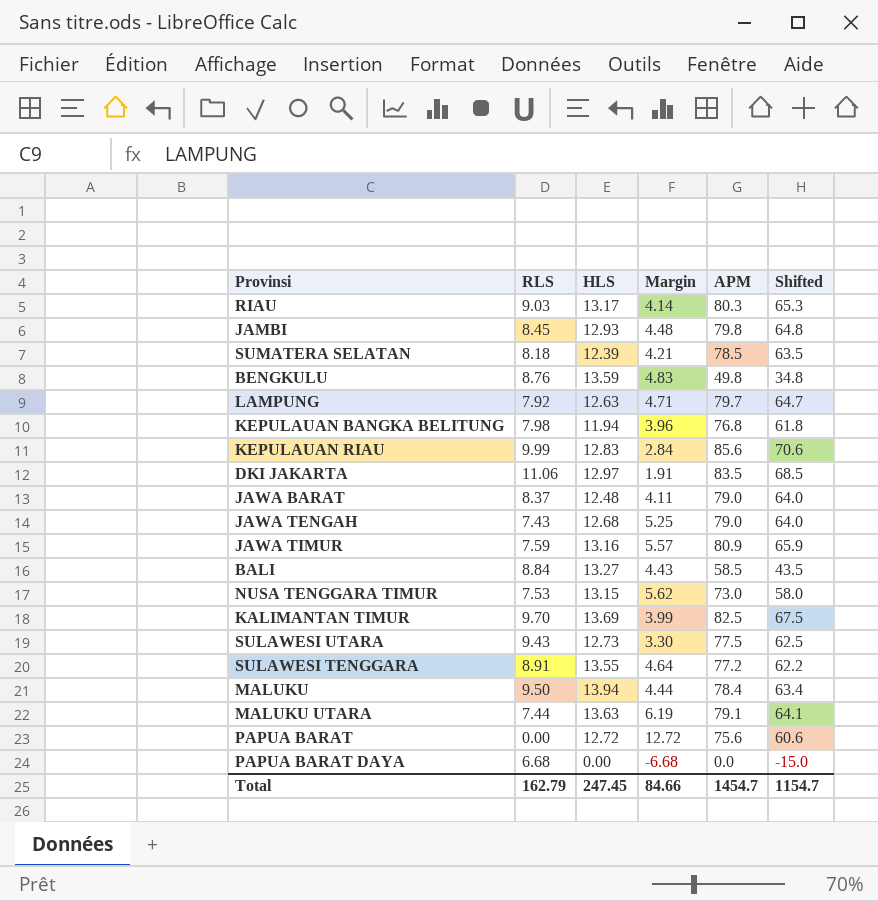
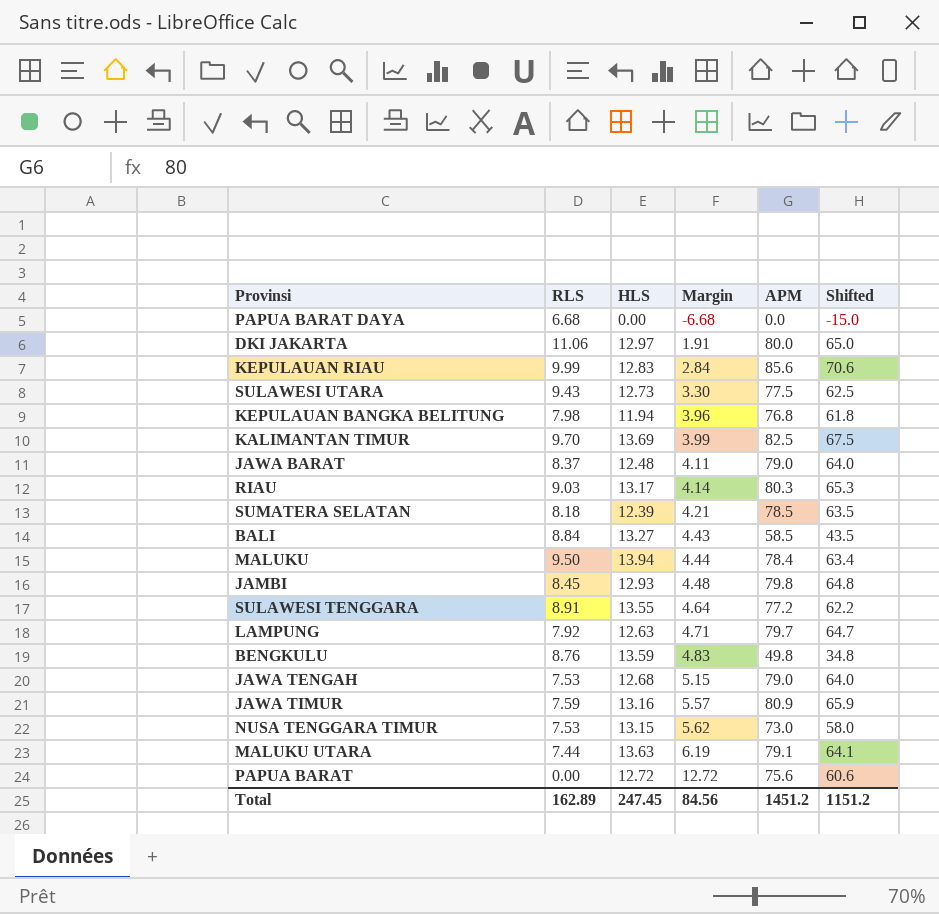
row order: none -> Margin ascending
DKI JAKARTA | APM: 83.5 -> 80.0
DKI JAKARTA | Shifted: 68.5 -> 65.0
JAWA TENGAH | RLS: 7.43 -> 7.53
JAWA TENGAH | Margin: 5.25 -> 5.15
Total | RLS: 162.79 -> 162.89
Total | Margin: 84.66 -> 84.56
Total | APM: 1454.7 -> 1451.2
Total | Shifted: 1154.7 -> 1151.2

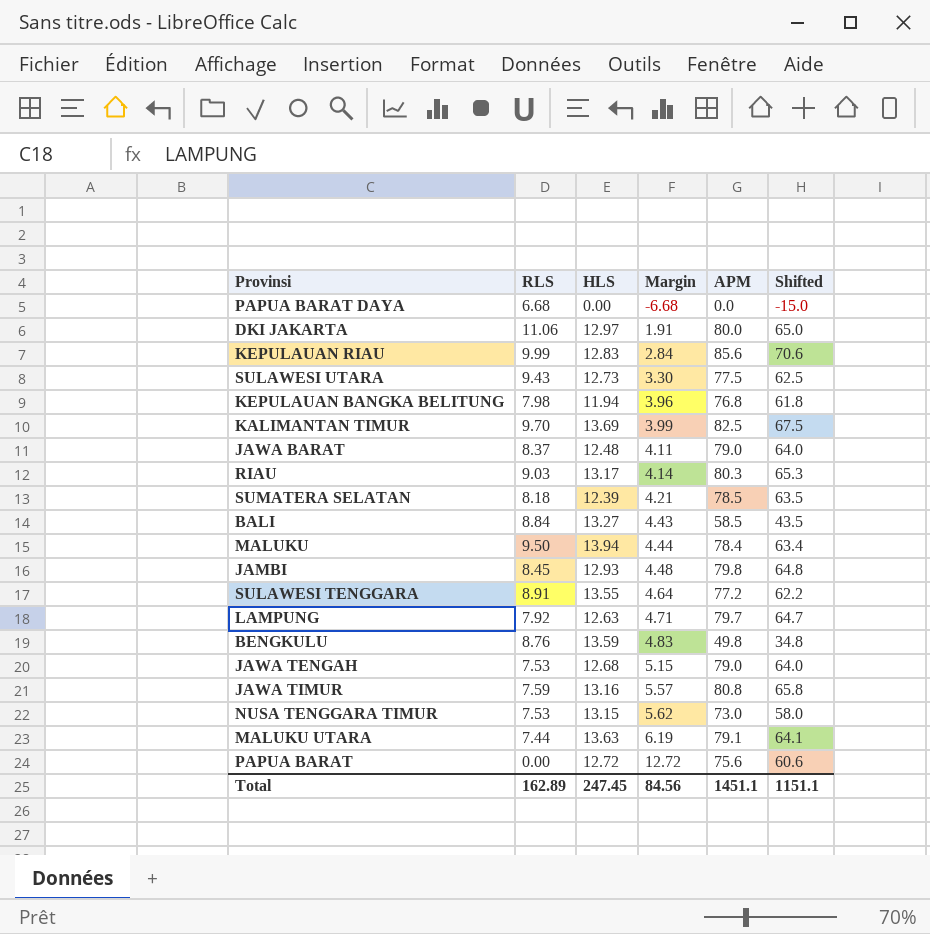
JAWA TIMUR | APM: 80.9 -> 80.8
JAWA TIMUR | Shifted: 65.9 -> 65.8
Total | APM: 1451.2 -> 1451.1
Total | Shifted: 1151.2 -> 1151.1

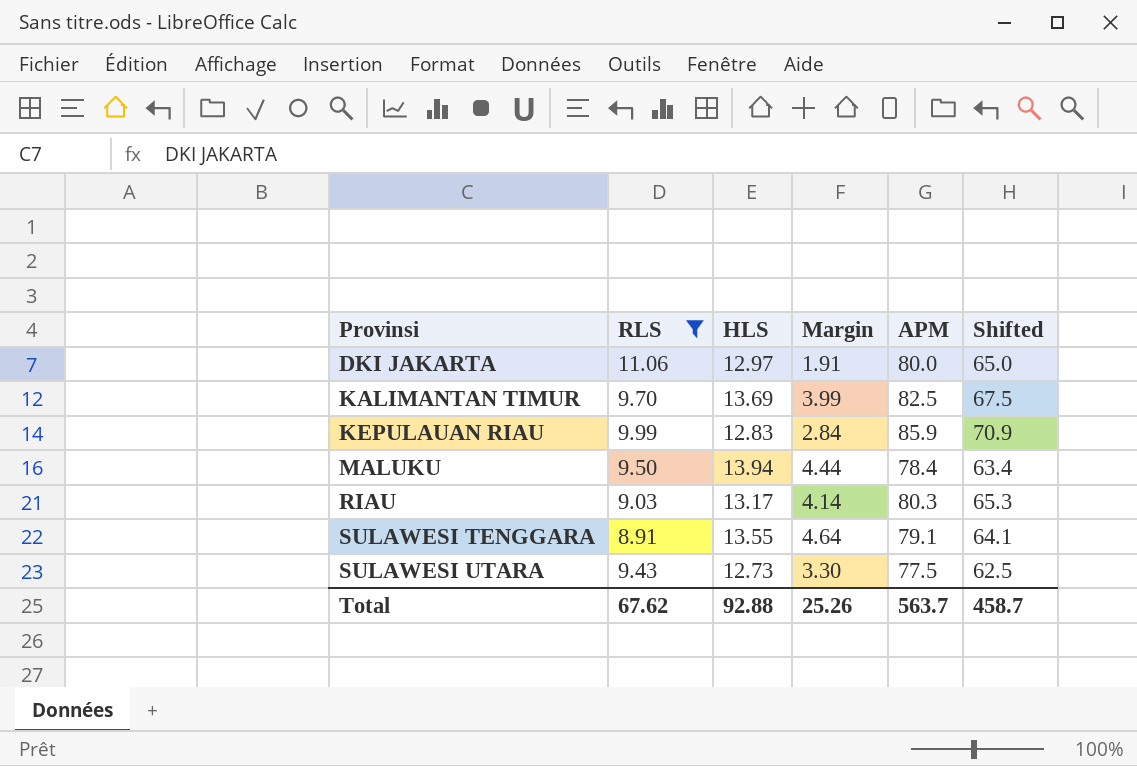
filter: none -> RLS >= 8.91
row order: Margin ascending -> Provinsi ascending
KEPULAUAN RIAU | APM: 85.6 -> 85.9
KEPULAUAN RIAU | Shifted: 70.6 -> 70.9
SULAWESI TENGGARA | APM: 77.2 -> 79.1
SULAWESI TENGGARA | Shifted: 62.2 -> 64.1
Total | RLS: 162.89 -> 67.62
Total | HLS: 247.45 -> 92.88
Total | Margin: 84.56 -> 25.26
Total | APM: 1451.1 -> 563.7
Total | Shifted: 1151.1 -> 458.7

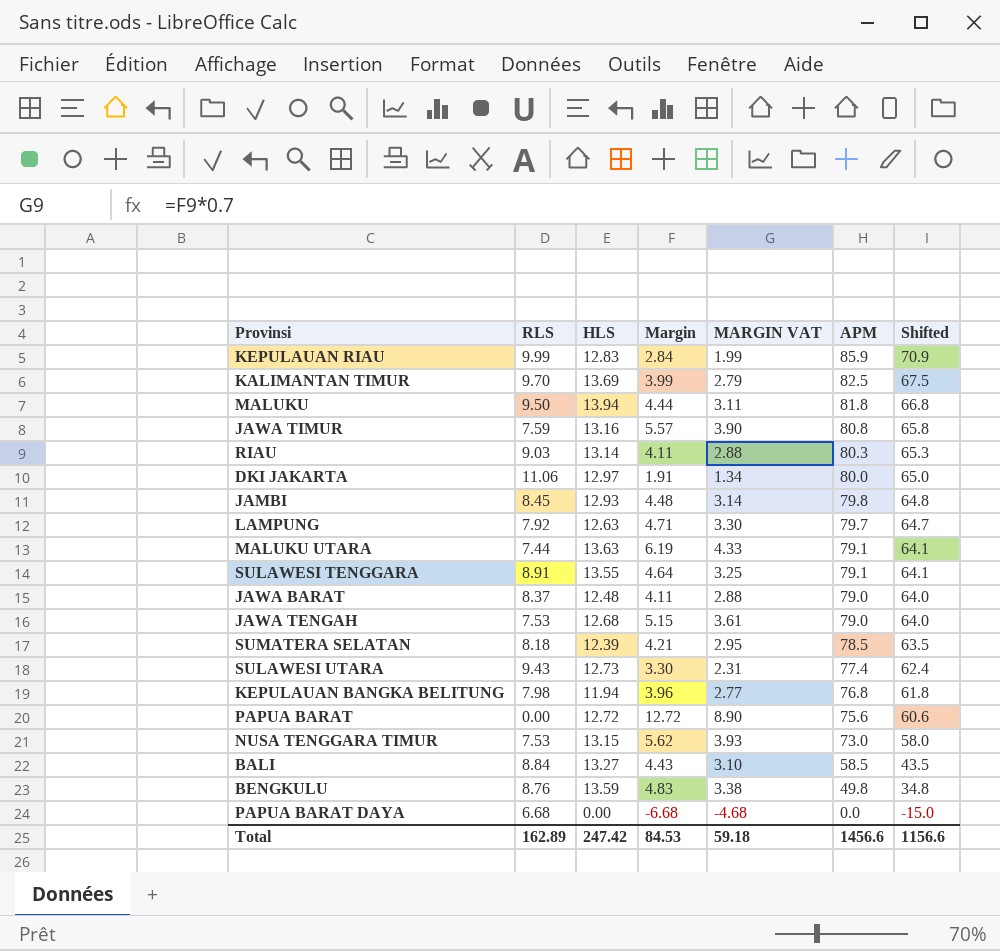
filter: RLS >= 8.91 -> none
row order: Provinsi ascending -> APM descending
column MARGIN VAT | formula: none -> [Margin] * 0.7
MALUKU | APM: 78.4 -> 81.8
MALUKU | Shifted: 63.4 -> 66.8
RIAU | HLS: 13.17 -> 13.14
RIAU | Margin: 4.14 -> 4.11
SULAWESI UTARA | APM: 77.5 -> 77.4
SULAWESI UTARA | Shifted: 62.5 -> 62.4
Total | RLS: 67.62 -> 162.89
Total | HLS: 92.88 -> 247.42
Total | Margin: 25.26 -> 84.53
Total | APM: 563.7 -> 1456.6
Total | Shifted: 458.7 -> 1156.6

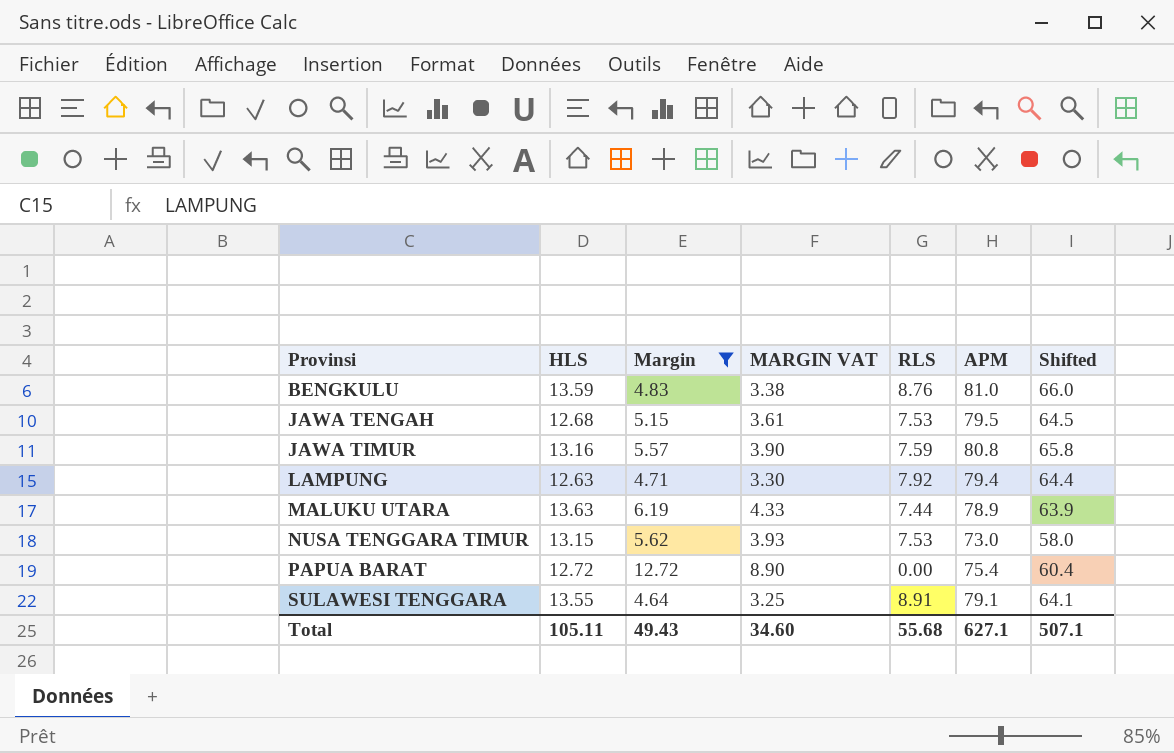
filter: none -> Margin >= 4.64
row order: APM descending -> Provinsi ascending
column RLS | position: 2 -> 5
BENGKULU | APM: 49.8 -> 81.0
BENGKULU | Shifted: 34.8 -> 66.0
JAWA TENGAH | APM: 79.0 -> 79.5
JAWA TENGAH | Shifted: 64.0 -> 64.5
LAMPUNG | APM: 79.7 -> 79.4
LAMPUNG | Shifted: 64.7 -> 64.4
MALUKU UTARA | APM: 79.1 -> 78.9
MALUKU UTARA | Shifted: 64.1 -> 63.9
PAPUA BARAT | APM: 75.6 -> 75.4
PAPUA BARAT | Shifted: 60.6 -> 60.4
Total | HLS: 247.42 -> 105.11
Total | Margin: 84.53 -> 49.43
Total | MARGIN VAT: 59.18 -> 34.60
Total | RLS: 162.89 -> 55.68
Total | APM: 1456.6 -> 627.1
Total | Shifted: 1156.6 -> 507.1

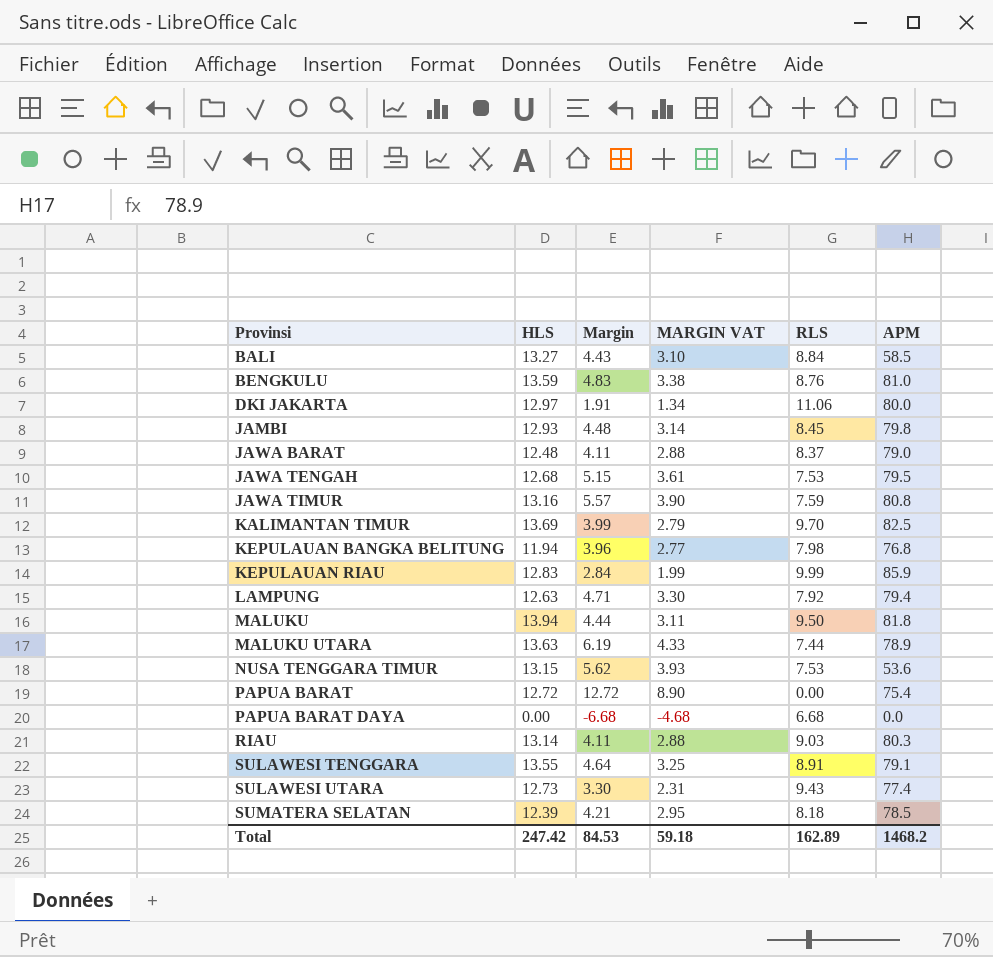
filter: Margin >= 4.64 -> none
column Shifted | formula: [APM] - 15 -> none
NUSA TENGGARA TIMUR | APM: 73.0 -> 53.6
Total | HLS: 105.11 -> 247.42
Total | Margin: 49.43 -> 84.53
Total | MARGIN VAT: 34.60 -> 59.18
Total | RLS: 55.68 -> 162.89
Total | APM: 627.1 -> 1468.2

